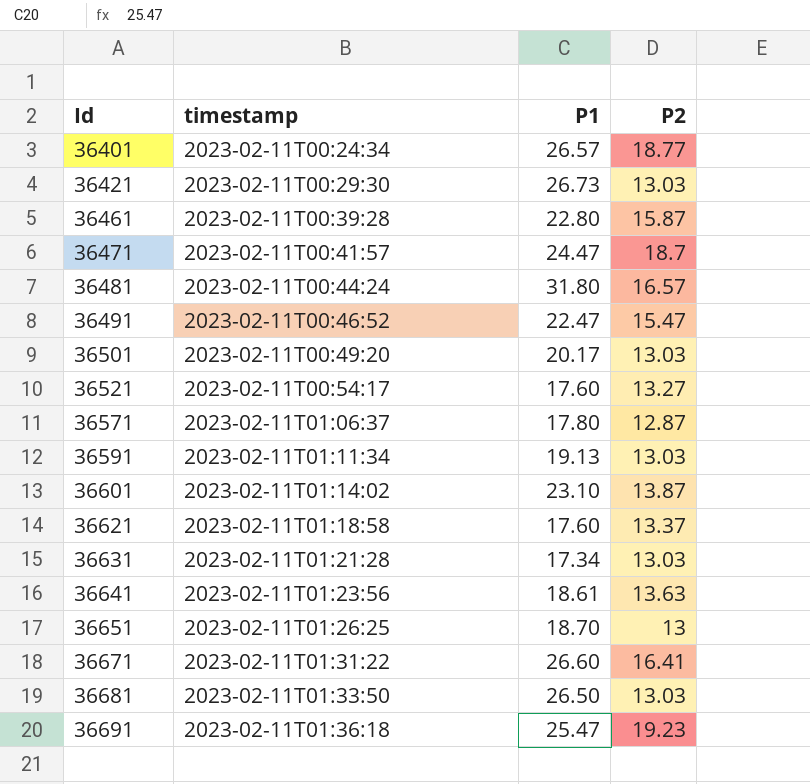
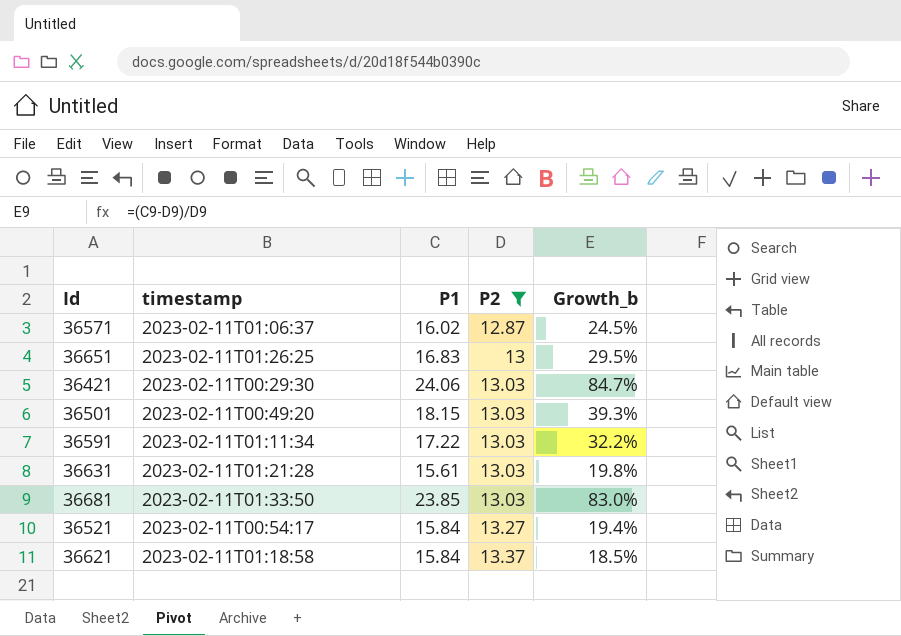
filter: none -> P2 <= 13.37
row order: Id ascending -> P2 ascending
column Growth_b | formula: none -> ([P1] - [P2]) / [P2]
36571 | P1: 17.80 -> 16.02
36651 | P1: 18.70 -> 16.83
36421 | P1: 26.73 -> 24.06
36501 | P1: 20.17 -> 18.15
36591 | P1: 19.13 -> 17.22
36631 | P1: 17.34 -> 15.61
36681 | P1: 26.50 -> 23.85
36521 | P1: 17.60 -> 15.84
36621 | P1: 17.60 -> 15.84

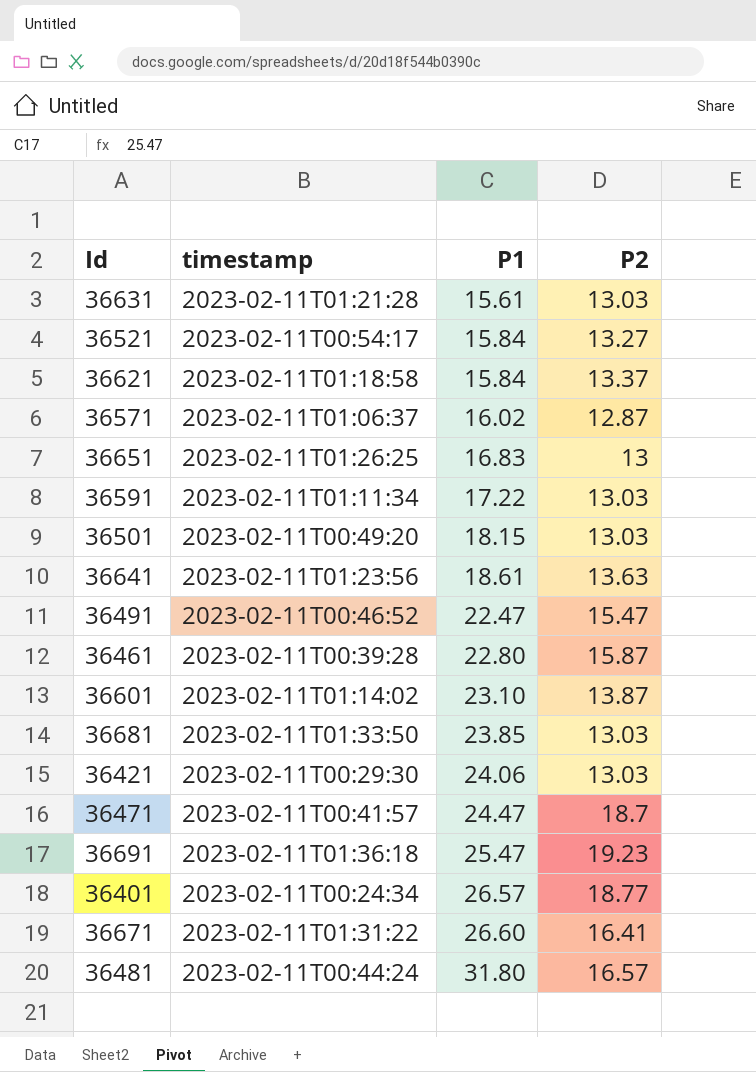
filter: P2 <= 13.37 -> none
row order: P2 ascending -> P1 ascending
column Growth_b | formula: ([P1] - [P2]) / [P2] -> none

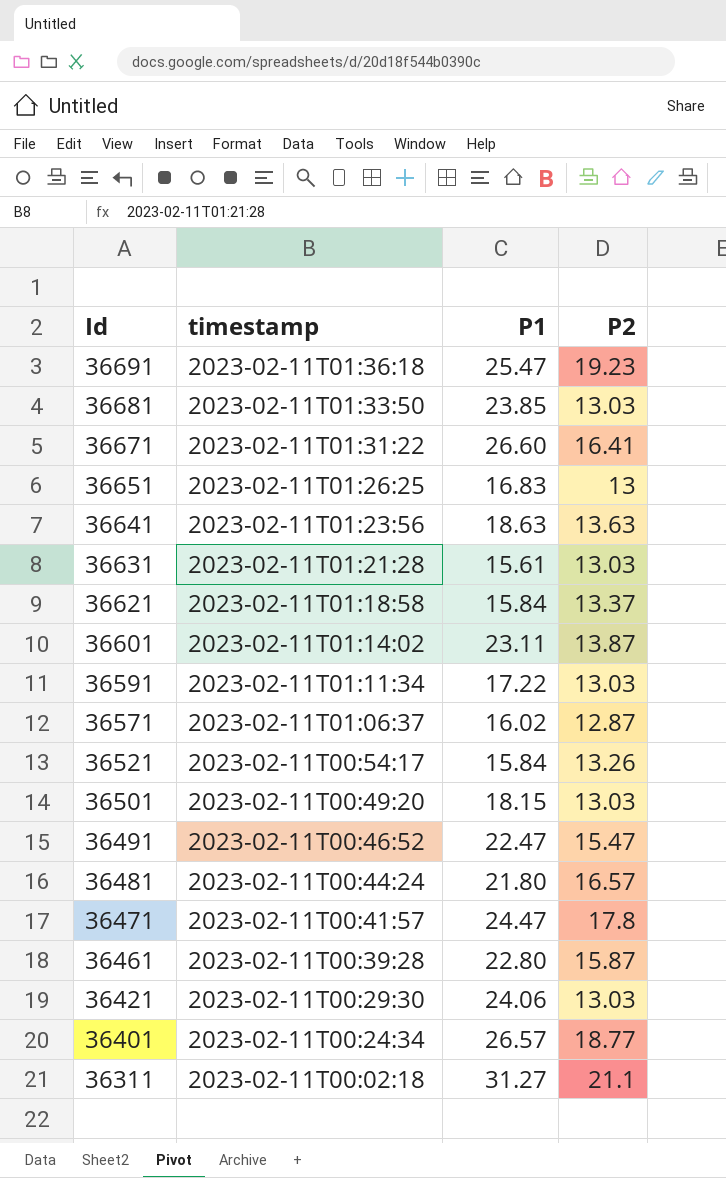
row order: P1 ascending -> Id descending
36641 | P1: 18.61 -> 18.63
36601 | P1: 23.10 -> 23.11
36521 | P2: 13.27 -> 13.26
36481 | P1: 31.80 -> 21.80
36471 | P2: 18.7 -> 17.8
row 36311: none -> 2023-02-11T00:02:18 | 31.27 | 21.1

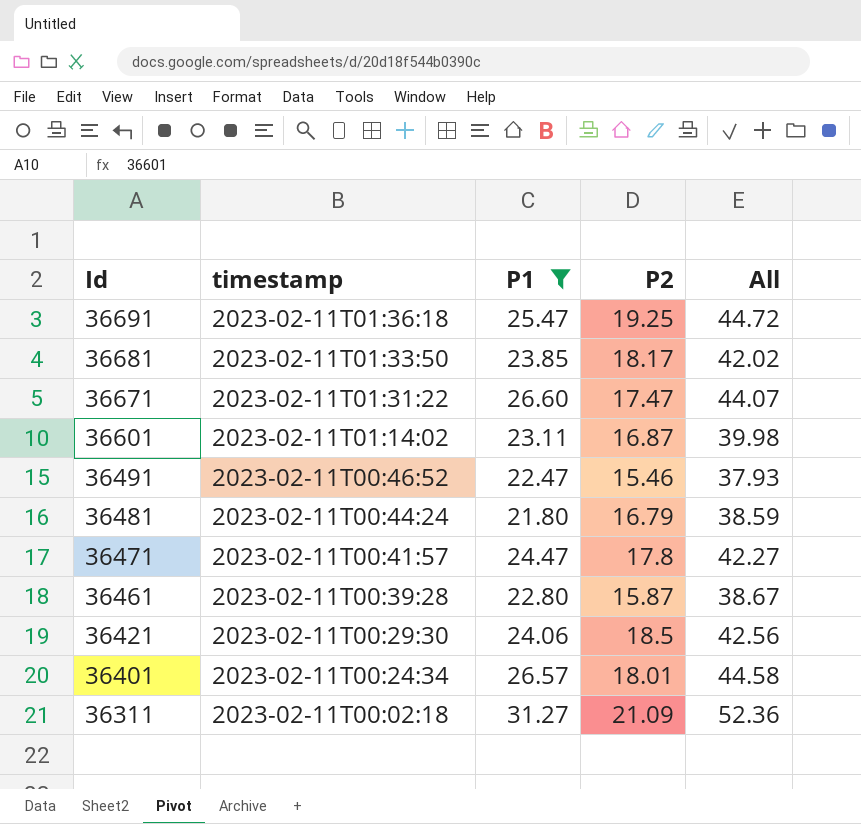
filter: none -> P1 >= 21.80
column All | formula: none -> [P1] + [P2]
36691 | P2: 19.23 -> 19.25
36681 | P2: 13.03 -> 18.17
36671 | P2: 16.41 -> 17.47
36601 | P2: 13.87 -> 16.87
36491 | P2: 15.47 -> 15.46
36481 | P2: 16.57 -> 16.79
36421 | P2: 13.03 -> 18.5
36401 | P2: 18.77 -> 18.01
36311 | P2: 21.1 -> 21.09

